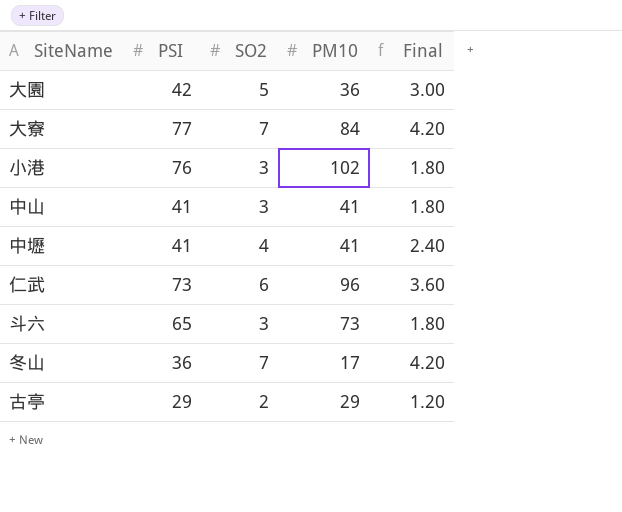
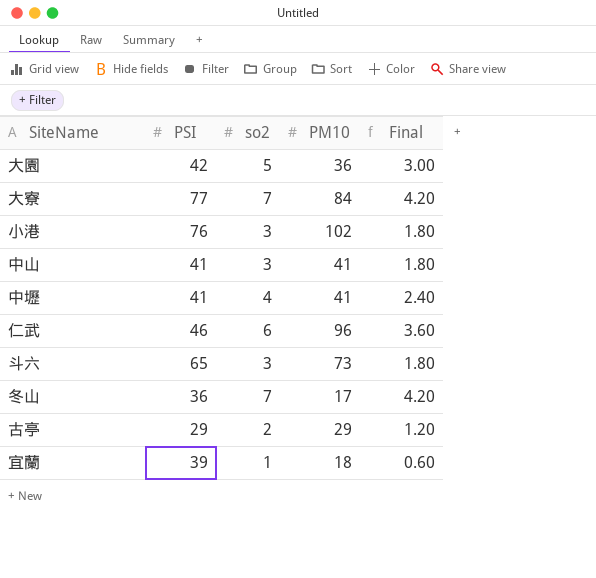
column name: SO2 -> so2
仁武 | PSI: 73 -> 46
row 宜蘭: none -> 39 | 1 | 18 | 0.60

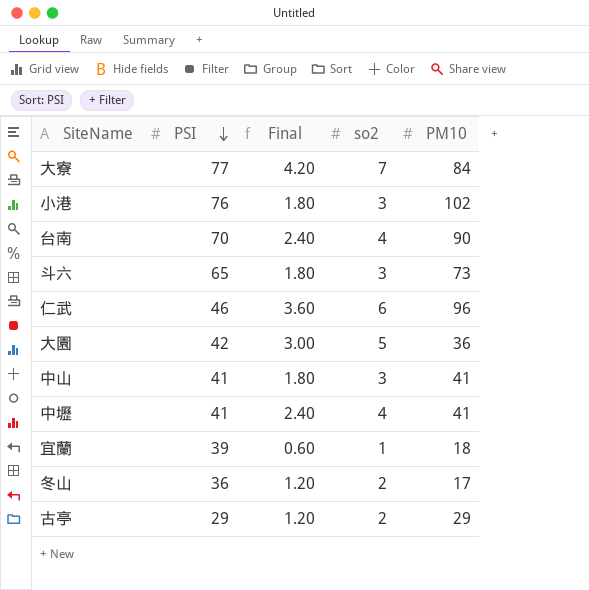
row order: none -> PSI descending
column Final | position: 5 -> 3
row 台南: none -> 70 | 2.40 | 4 | 90
冬山 | Final: 4.20 -> 1.20
冬山 | so2: 7 -> 2

